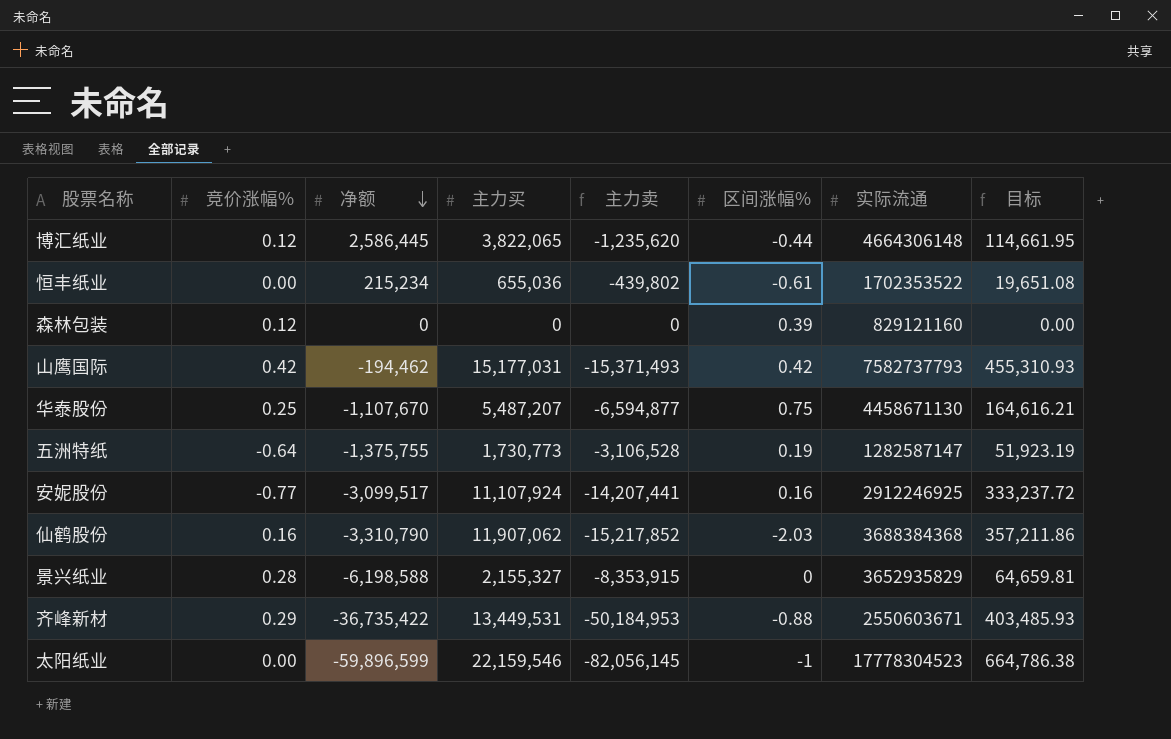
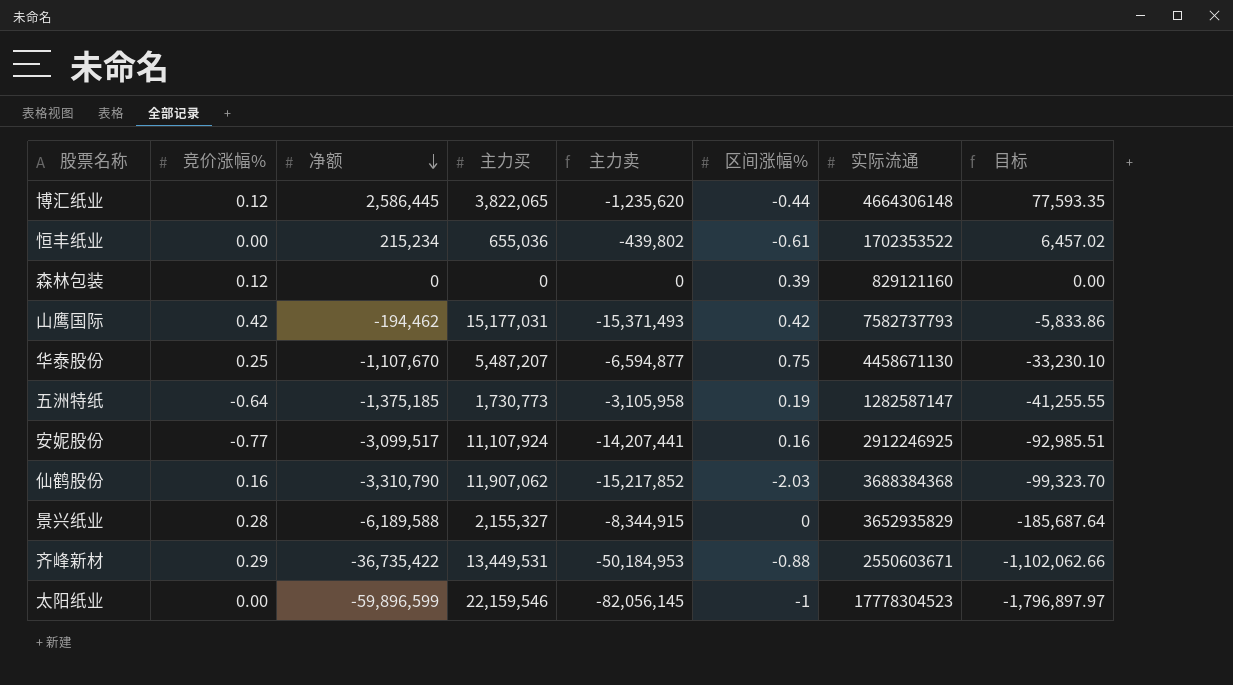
column 目标 | formula: [主力买] * 0.03 -> [净额] * 0.03
五洲特纸 | 净额: -1,375,755 -> -1,375,185
五洲特纸 | 主力卖: -3,106,528 -> -3,105,958
景兴纸业 | 净额: -6,198,588 -> -6,189,588
景兴纸业 | 主力卖: -8,353,915 -> -8,344,915

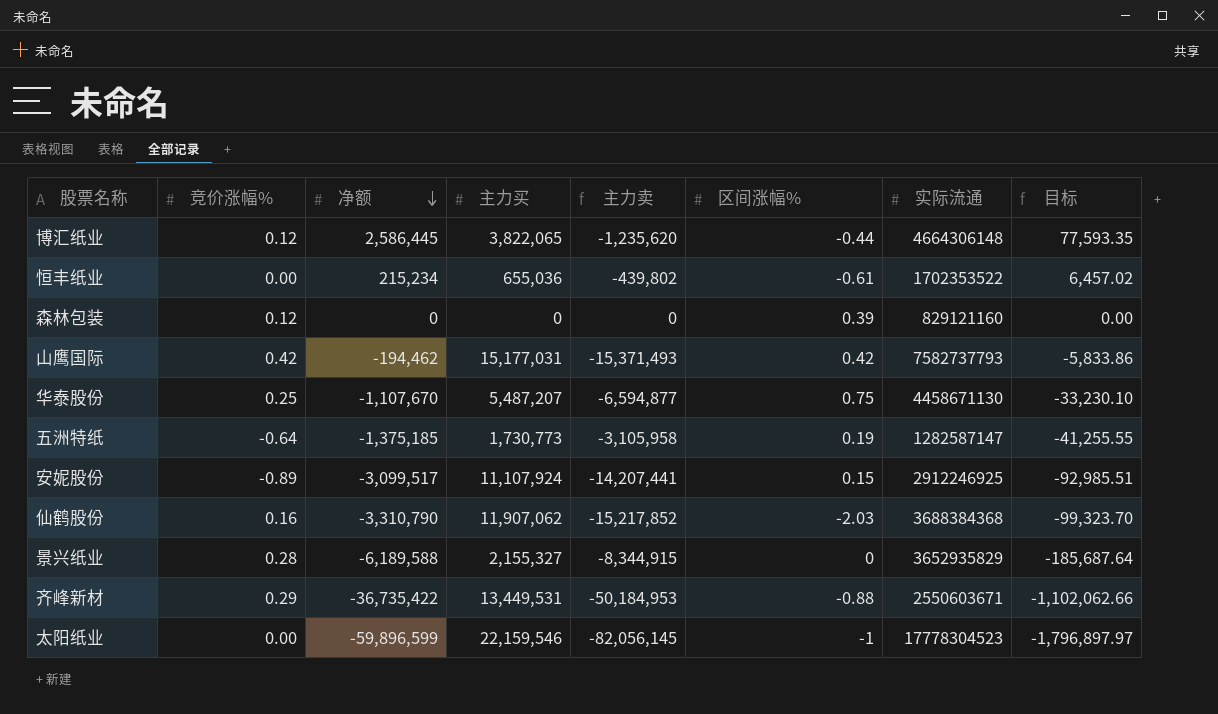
安妮股份 | 竞价涨幅%: -0.77 -> -0.89
安妮股份 | 区间涨幅%: 0.16 -> 0.15

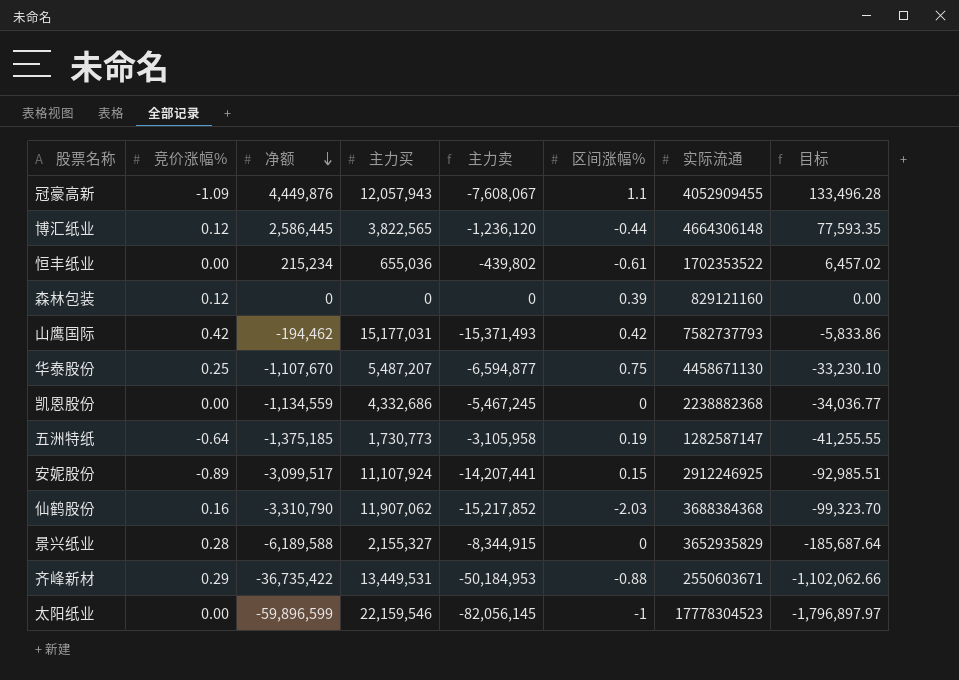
row 冠豪高新: none -> -1.09 | 4,449,876 | 12,057,943 | -7,608,067 | 1.1 | 4052909455 | 133,496.28
博汇纸业 | 主力买: 3,822,065 -> 3,822,565
博汇纸业 | 主力卖: -1,235,620 -> -1,236,120
row 凯恩股份: none -> 0.00 | -1,134,559 | 4,332,686 | -5,467,245 | 0 | 2238882368 | -34,036.77

